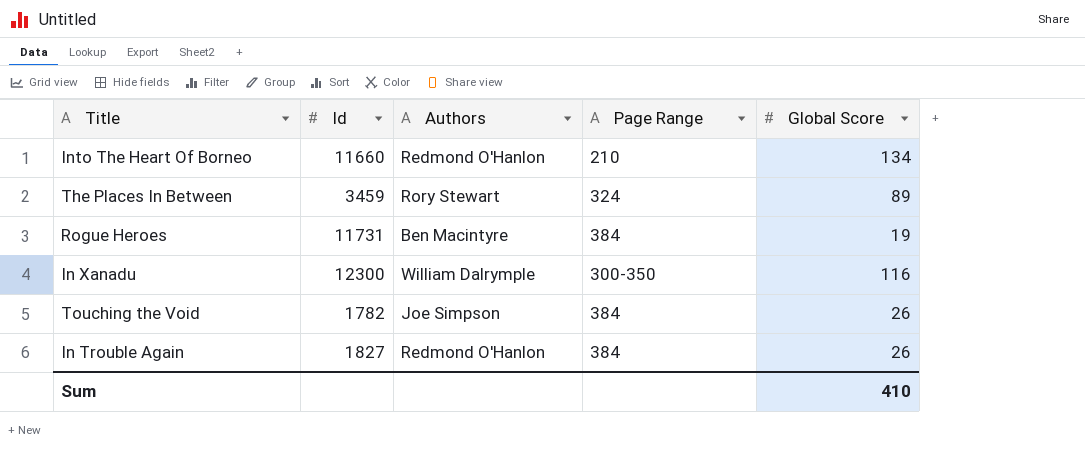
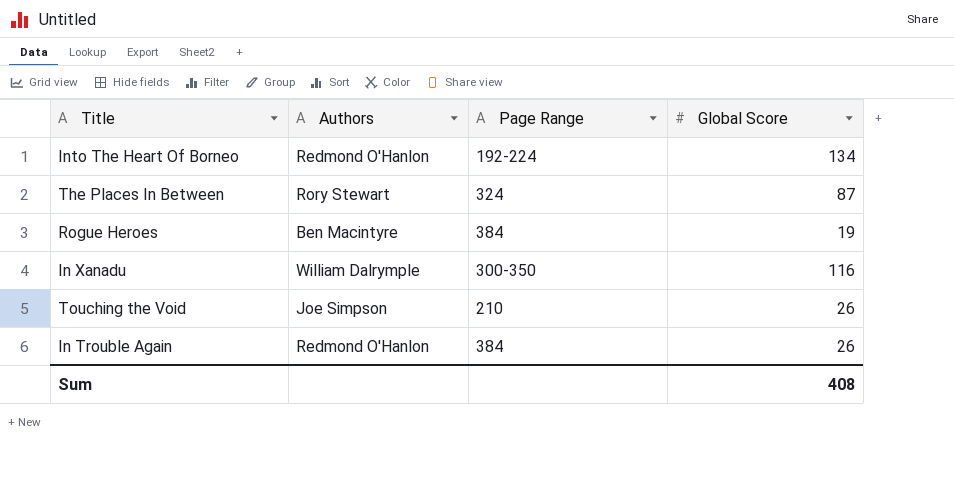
column Id | position: 2 -> none
Into The Heart Of Borneo | Page Range: 210 -> 192-224
The Places In Between | Global Score: 89 -> 87
Touching the Void | Page Range: 384 -> 210
Sum | Global Score: 410 -> 408

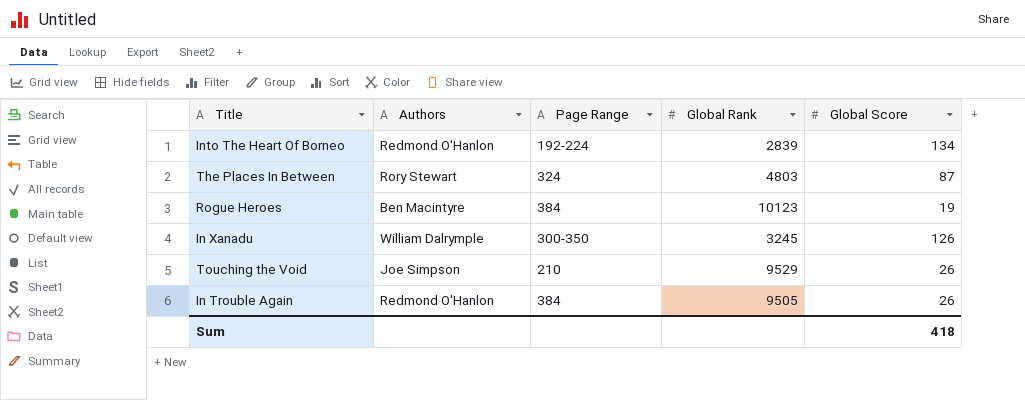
column Global Rank | position: none -> 4
In Xanadu | Global Score: 116 -> 126
Sum | Global Score: 408 -> 418

